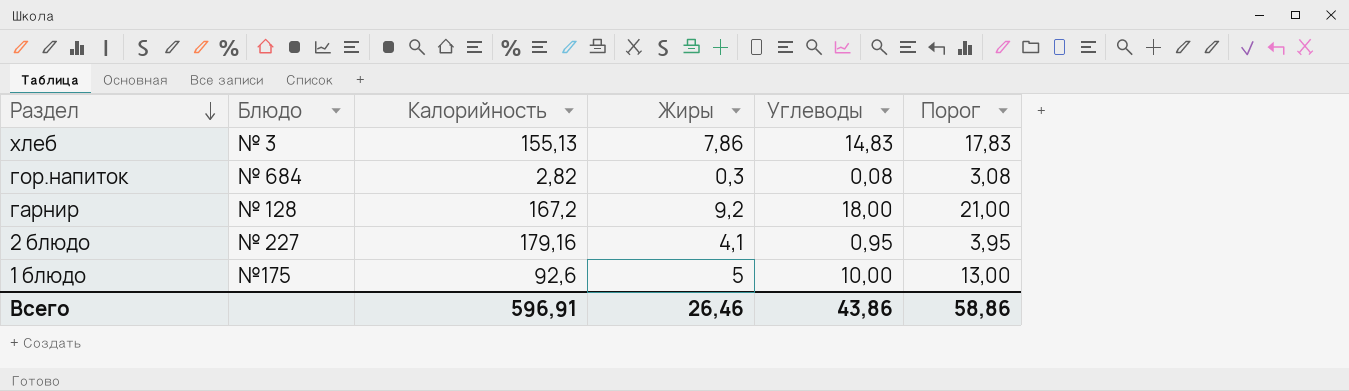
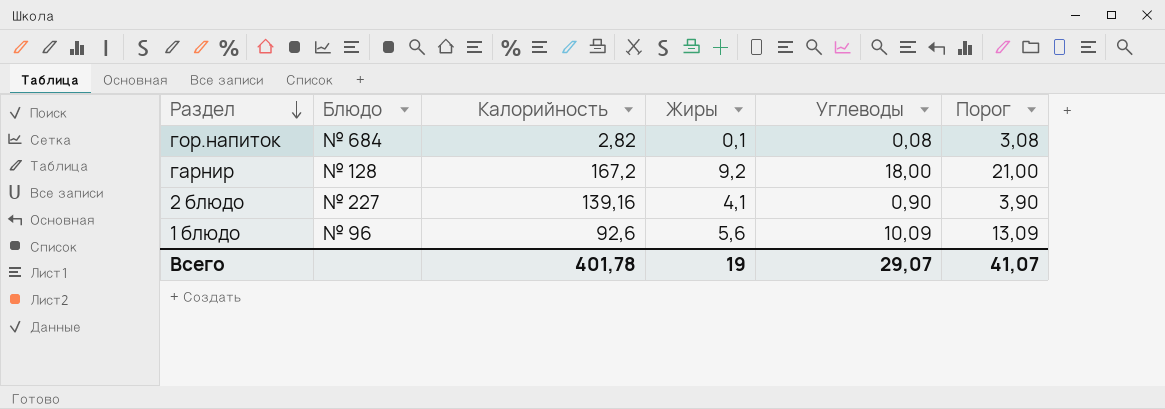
row хлеб: № 3 | 155,13 | 7,86 | 14,83 | 17,83 -> none
гор.напиток | Жиры: 0,3 -> 0,1
2 блюдо | Калорийность: 179,16 -> 139,16
2 блюдо | Углеводы: 0,95 -> 0,90
2 блюдо | Порог: 3,95 -> 3,90
1 блюдо | Блюдо: №175 -> № 96
1 блюдо | Жиры: 5 -> 5,6
1 блюдо | Углеводы: 10,00 -> 10,09
1 блюдо | Порог: 13,00 -> 13,09
Всего | Калорийность: 596,91 -> 401,78
Всего | Жиры: 26,46 -> 19
Всего | Углеводы: 43,86 -> 29,07
Всего | Порог: 58,86 -> 41,07

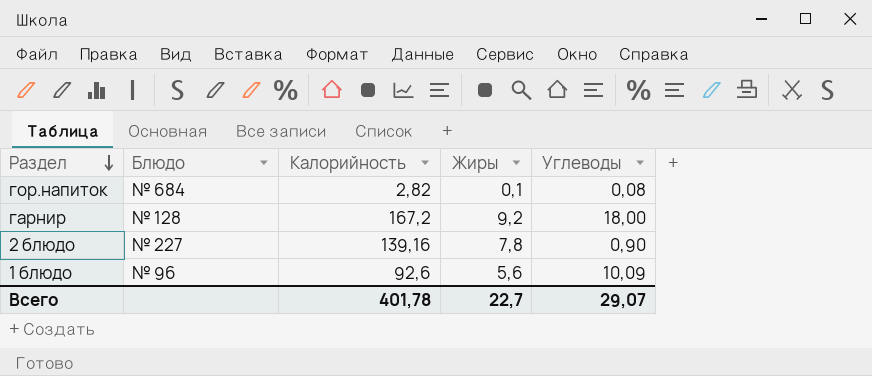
column Порог | formula: [Углеводы] + 3 -> none
2 блюдо | Жиры: 4,1 -> 7,8
Всего | Жиры: 19 -> 22,7

